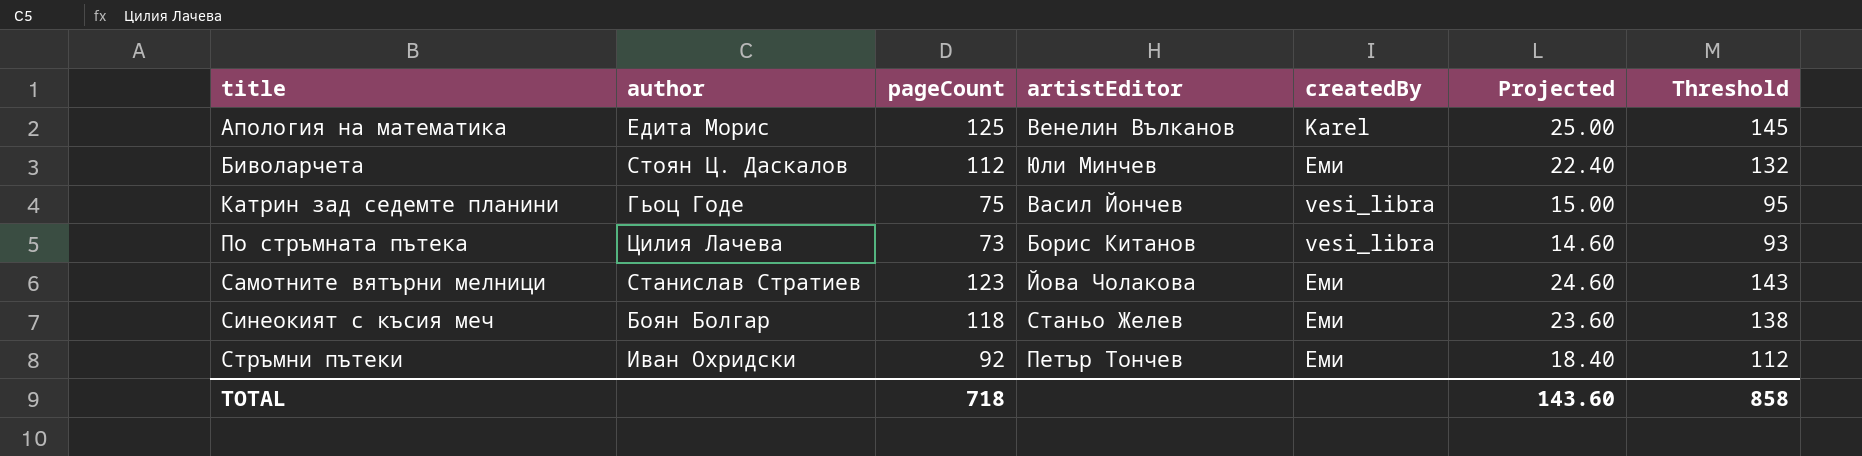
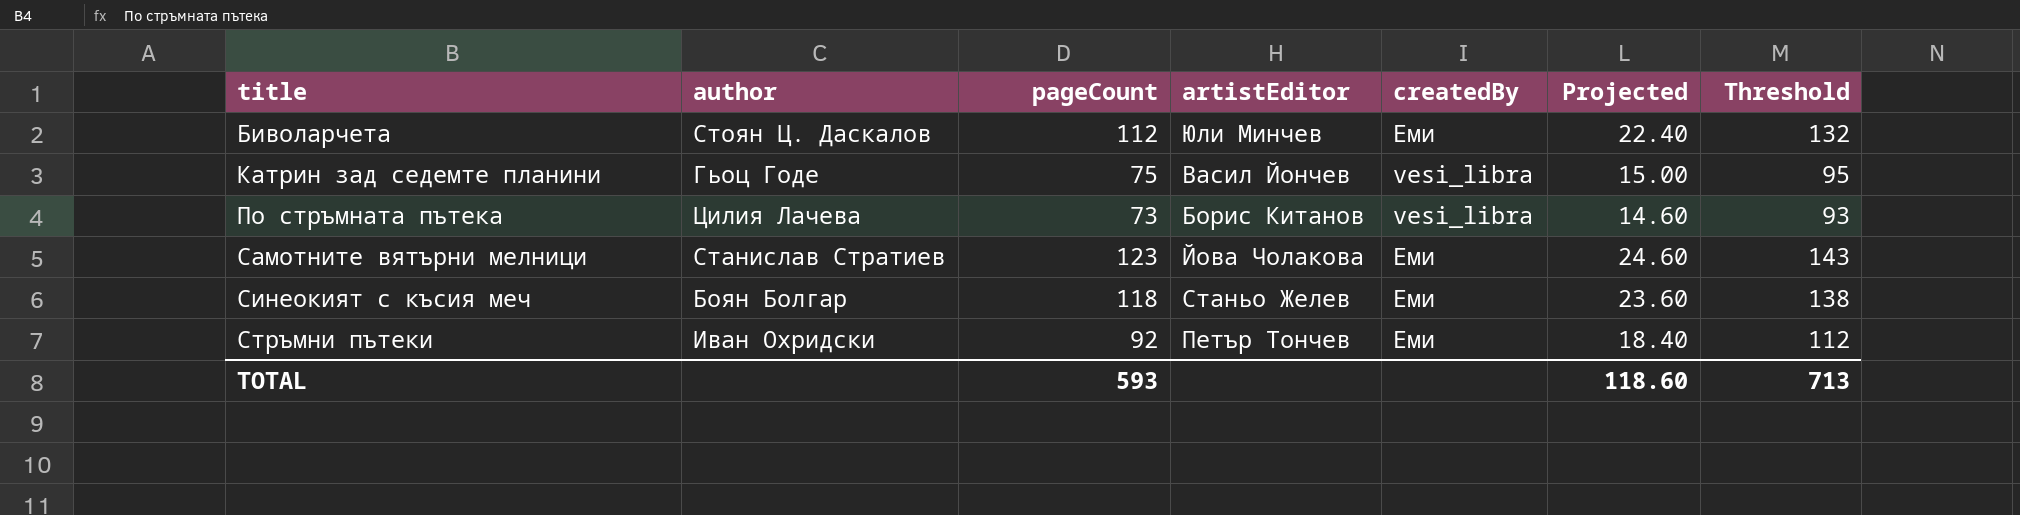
row Апология на математика: Едита Морис | 125 | Венелин Вълканов | Karel | 25.00 | 145 -> none
TOTAL | pageCount: 718 -> 593
TOTAL | Projected: 143.60 -> 118.60
TOTAL | Threshold: 858 -> 713

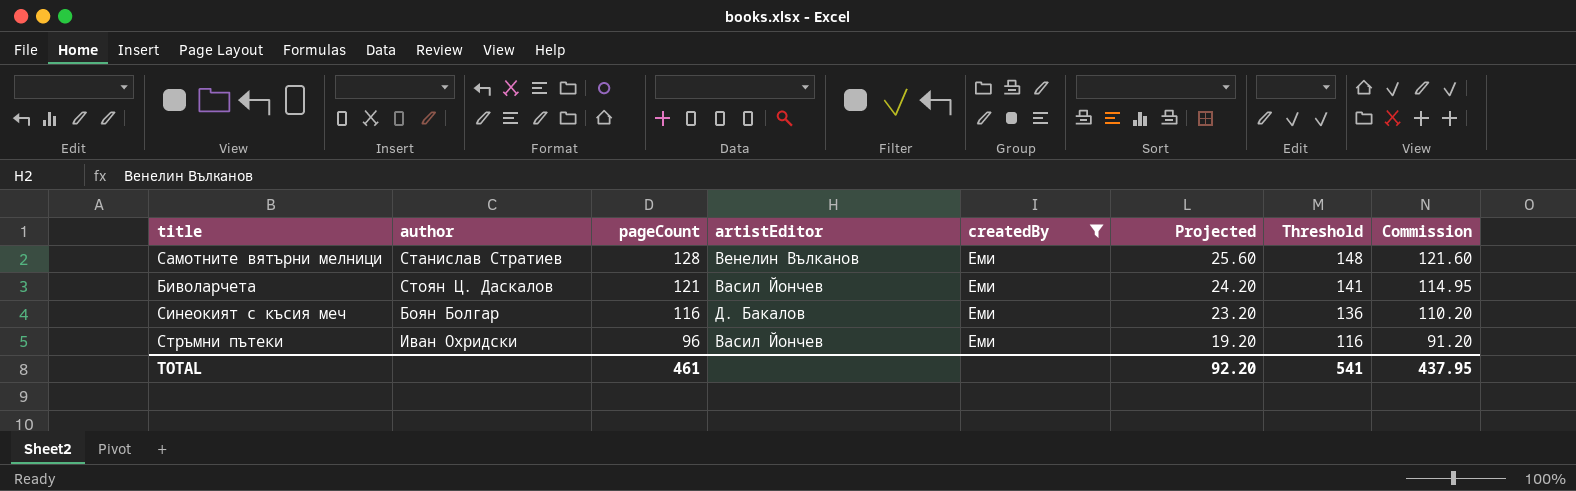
filter: none -> createdBy = Еми
row order: title ascending -> pageCount descending
column Commission | formula: none -> [pageCount] * 0.95
Самотните вятърни мелници | pageCount: 123 -> 128
Самотните вятърни мелници | artistEditor: Йова Чолакова -> Венелин Вълканов
Самотните вятърни мелници | Projected: 24.60 -> 25.60
Самотните вятърни мелници | Threshold: 143 -> 148
Биволарчета | pageCount: 112 -> 121
Биволарчета | artistEditor: Юли Минчев -> Васил Йончев
Биволарчета | Projected: 22.40 -> 24.20
Биволарчета | Threshold: 132 -> 141
Синеокият с късия меч | pageCount: 118 -> 116
Синеокият с късия меч | artistEditor: Станьо Желев -> Д. Бакалов
Синеокият с късия меч | Projected: 23.60 -> 23.20
Синеокият с късия меч | Threshold: 138 -> 136
Стръмни пътеки | pageCount: 92 -> 96
Стръмни пътеки | artistEditor: Петър Тончев -> Васил Йончев
Стръмни пътеки | Projected: 18.40 -> 19.20
Стръмни пътеки | Threshold: 112 -> 116
TOTAL | pageCount: 593 -> 461
TOTAL | Projected: 118.60 -> 92.20
TOTAL | Threshold: 713 -> 541

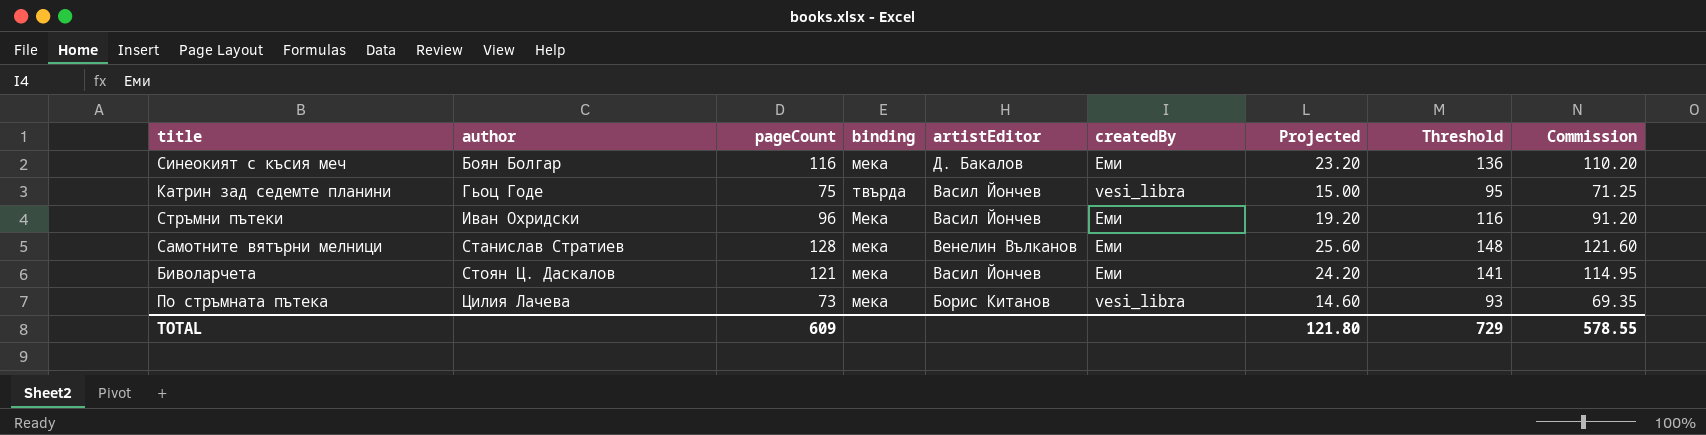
filter: createdBy = Еми -> none
row order: pageCount descending -> author ascending
column binding | position: none -> 4
TOTAL | pageCount: 461 -> 609
TOTAL | Projected: 92.20 -> 121.80
TOTAL | Threshold: 541 -> 729
TOTAL | Commission: 437.95 -> 578.55

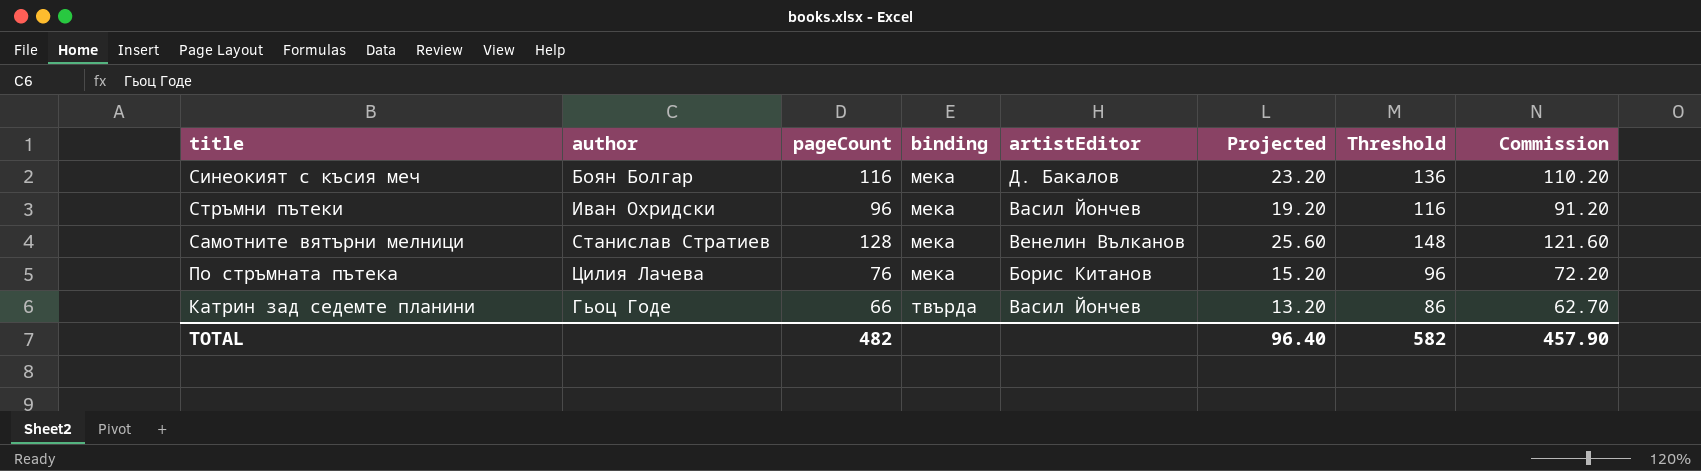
row order: author ascending -> binding ascending
column createdBy | position: 6 -> none
row Биволарчета: Стоян Ц. Даскалов | 121 | мека | Васил Йончев | Еми | 24.20 | 141 | 114.95 -> none
Стръмни пътеки | binding: Мека -> мека
По стръмната пътека | pageCount: 73 -> 76
По стръмната пътека | Projected: 14.60 -> 15.20
По стръмната пътека | Threshold: 93 -> 96
По стръмната пътека | Commission: 69.35 -> 72.20
Катрин зад седемте планини | pageCount: 75 -> 66
Катрин зад седемте планини | Projected: 15.00 -> 13.20
Катрин зад седемте планини | Threshold: 95 -> 86
Катрин зад седемте планини | Commission: 71.25 -> 62.70
TOTAL | pageCount: 609 -> 482
TOTAL | Projected: 121.80 -> 96.40
TOTAL | Threshold: 729 -> 582
TOTAL | Commission: 578.55 -> 457.90

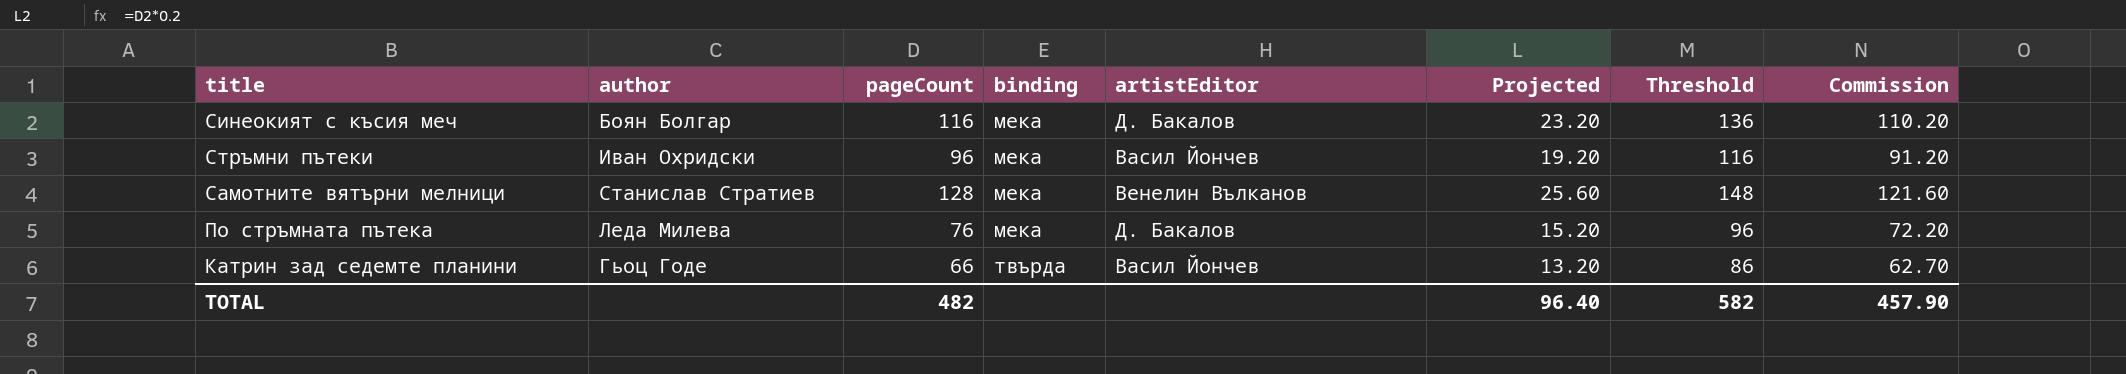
По стръмната пътека | author: Цилия Лачева -> Леда Милева
По стръмната пътека | artistEditor: Борис Китанов -> Д. Бакалов

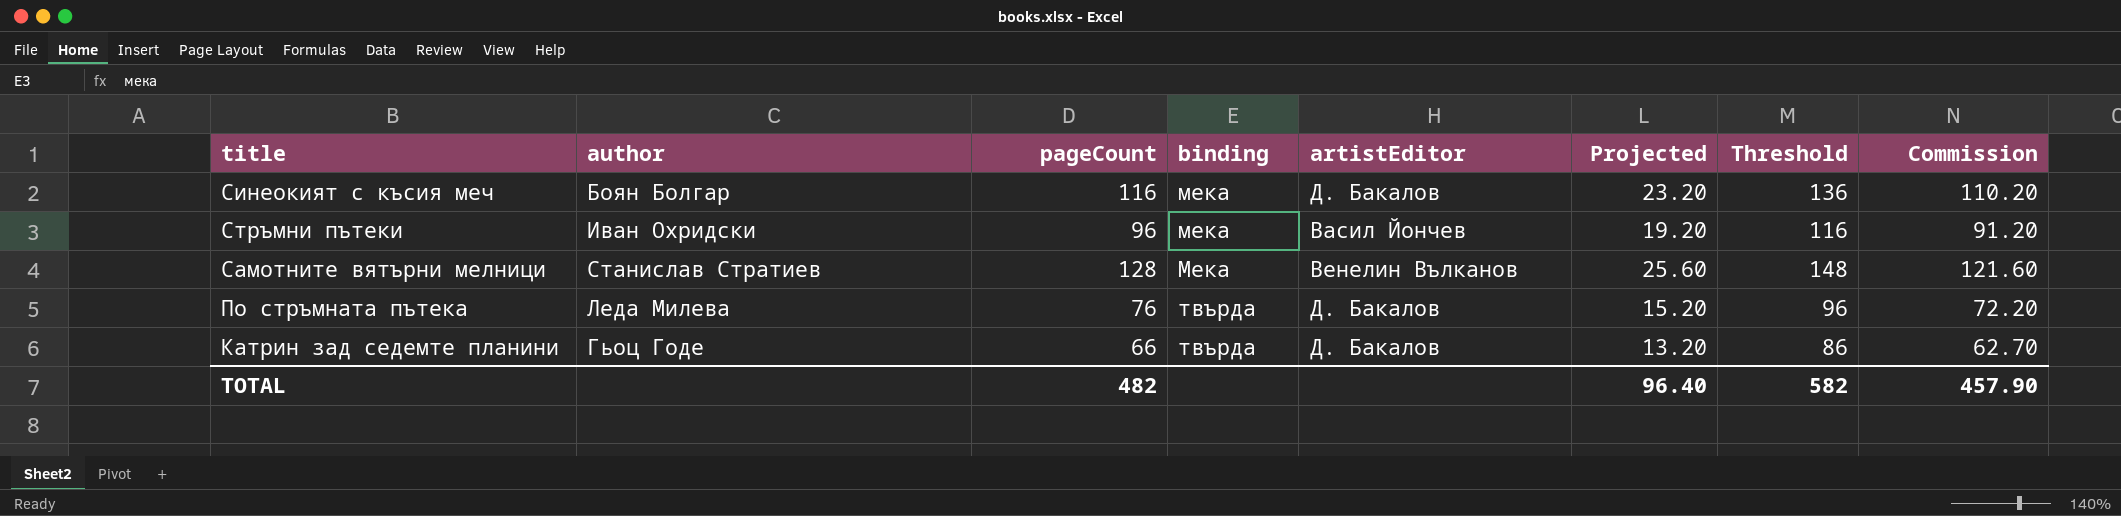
Самотните вятърни мелници | binding: мека -> Мека
По стръмната пътека | binding: мека -> твърда
Катрин зад седемте планини | artistEditor: Васил Йончев -> Д. Бакалов

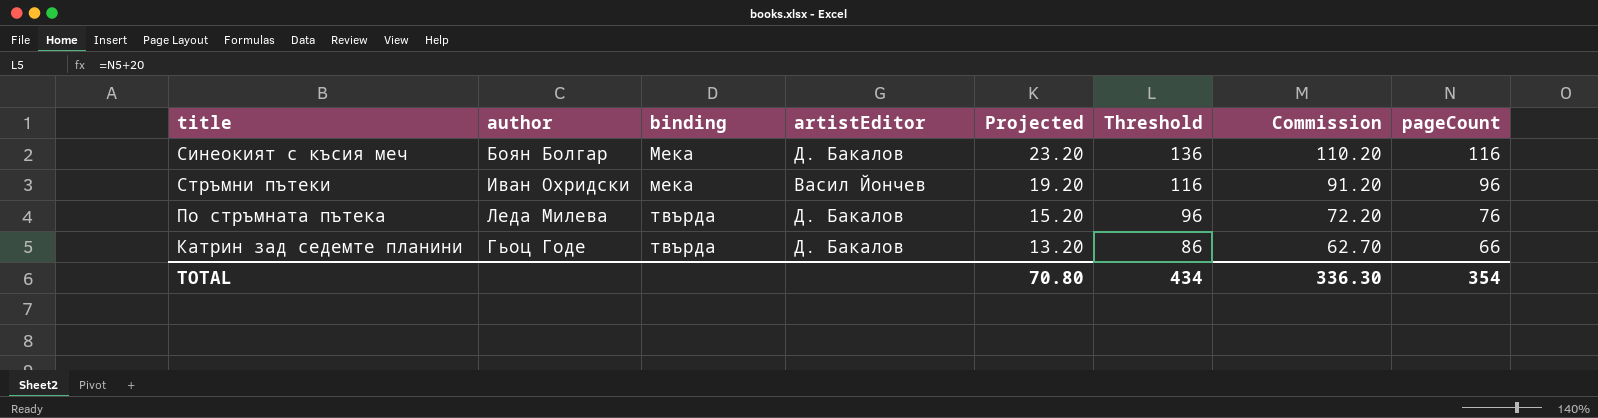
column pageCount | position: 3 -> 8
row Самотните вятърни мелници: Станислав Стратиев | 128 | Мека | Венелин Вълканов | 25.60 | 148 | 121.60 -> none
Синеокият с късия меч | binding: мека -> Мека
TOTAL | Projected: 96.40 -> 70.80
TOTAL | Threshold: 582 -> 434
TOTAL | Commission: 457.90 -> 336.30
TOTAL | pageCount: 482 -> 354

